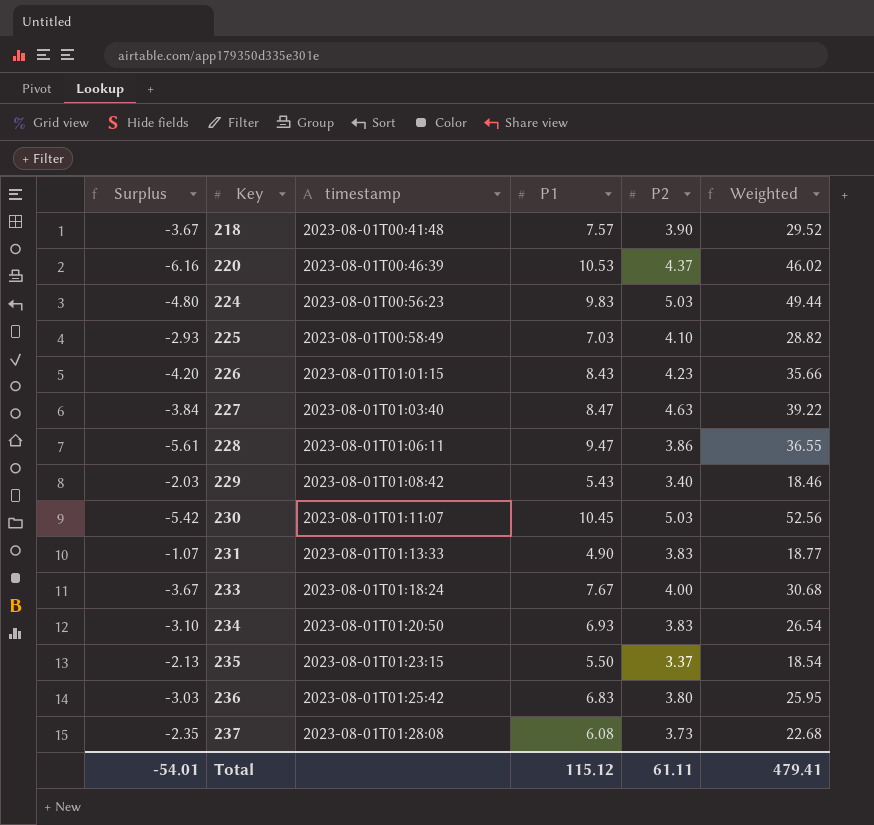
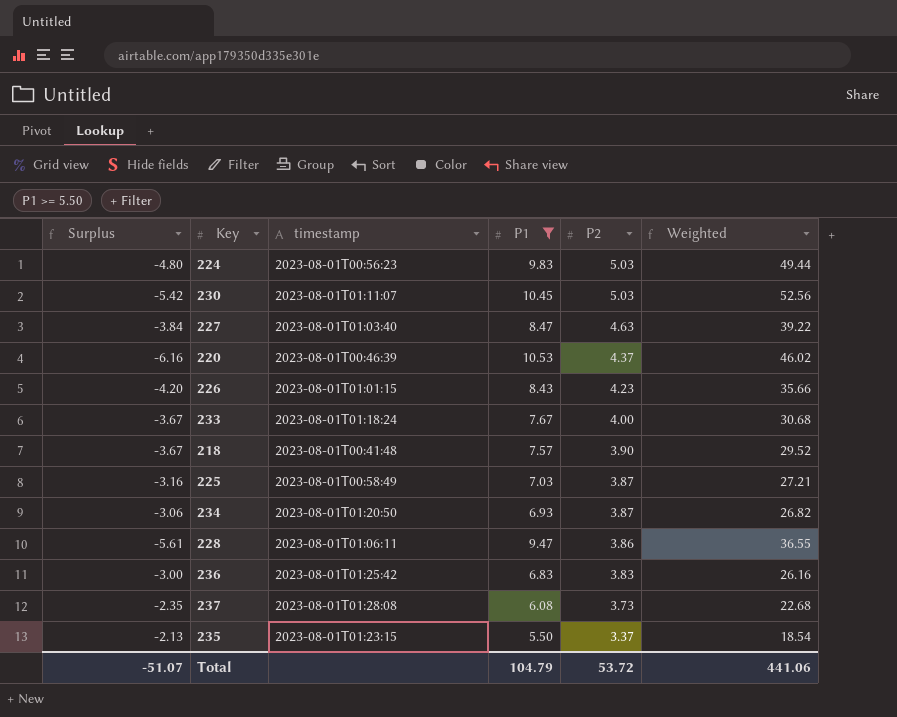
filter: none -> P1 >= 5.50
row order: Key ascending -> P2 descending
225 | Surplus: -2.93 -> -3.16
225 | P2: 4.10 -> 3.87
225 | Weighted: 28.82 -> 27.21
234 | Surplus: -3.10 -> -3.06
234 | P2: 3.83 -> 3.87
234 | Weighted: 26.54 -> 26.82
236 | Surplus: -3.03 -> -3.00
236 | P2: 3.80 -> 3.83
236 | Weighted: 25.95 -> 26.16
Total | Surplus: -54.01 -> -51.07
Total | P1: 115.12 -> 104.79
Total | P2: 61.11 -> 53.72
Total | Weighted: 479.41 -> 441.06

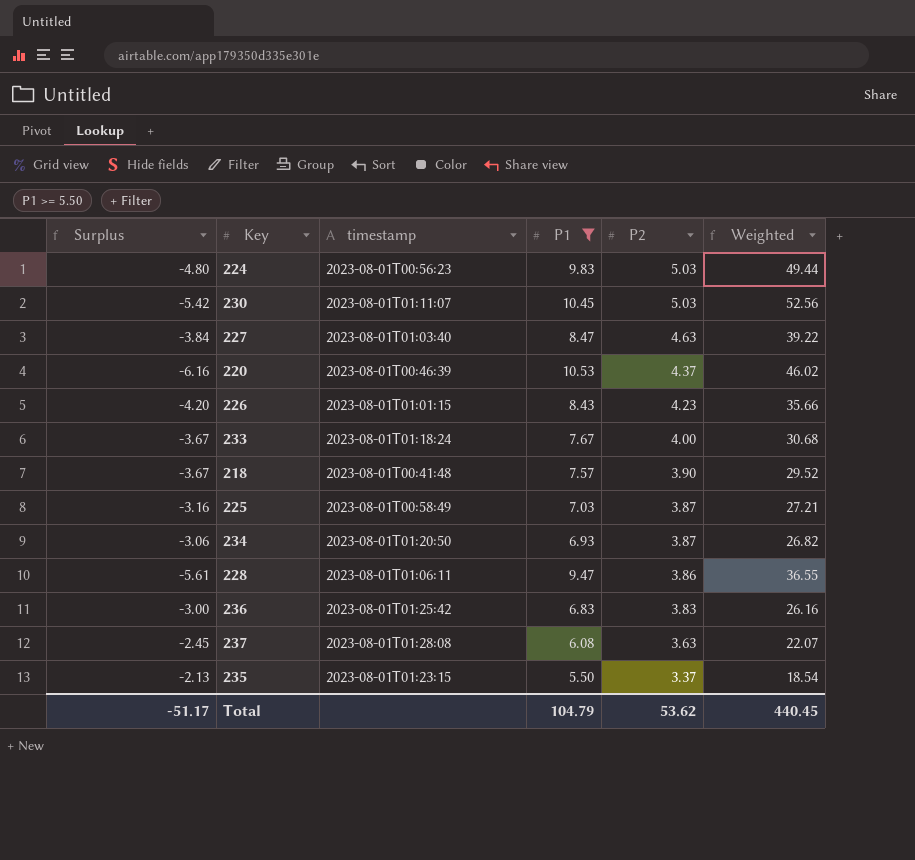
237 | Surplus: -2.35 -> -2.45
237 | P2: 3.73 -> 3.63
237 | Weighted: 22.68 -> 22.07
Total | Surplus: -51.07 -> -51.17
Total | P2: 53.72 -> 53.62
Total | Weighted: 441.06 -> 440.45

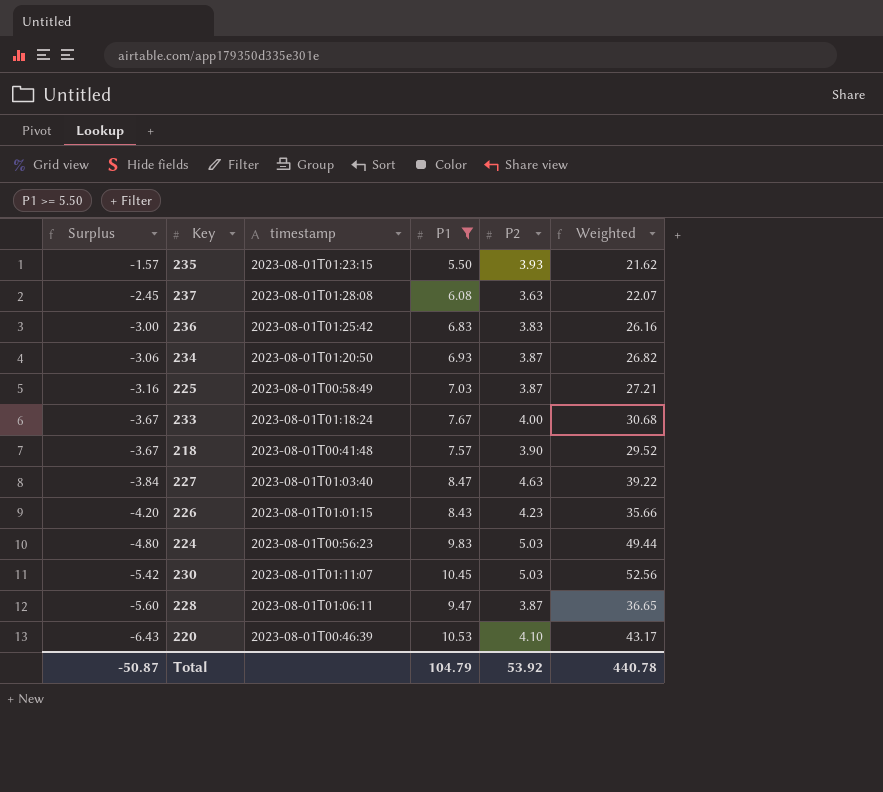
row order: P2 descending -> Surplus descending
235 | Surplus: -2.13 -> -1.57
235 | P2: 3.37 -> 3.93
235 | Weighted: 18.54 -> 21.62
228 | Surplus: -5.61 -> -5.60
228 | P2: 3.86 -> 3.87
228 | Weighted: 36.55 -> 36.65
220 | Surplus: -6.16 -> -6.43
220 | P2: 4.37 -> 4.10
220 | Weighted: 46.02 -> 43.17
Total | Surplus: -51.17 -> -50.87
Total | P2: 53.62 -> 53.92
Total | Weighted: 440.45 -> 440.78

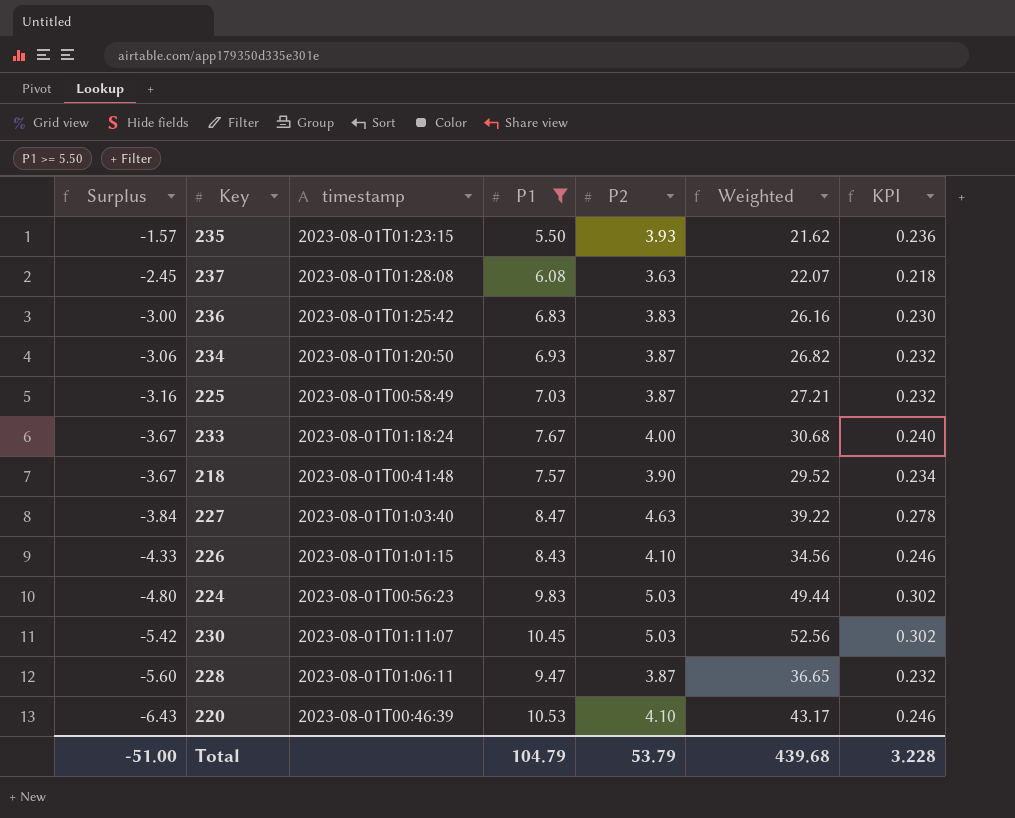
column KPI | formula: none -> [P2] * 0.06
226 | Surplus: -4.20 -> -4.33
226 | P2: 4.23 -> 4.10
226 | Weighted: 35.66 -> 34.56
Total | Surplus: -50.87 -> -51.00
Total | P2: 53.92 -> 53.79
Total | Weighted: 440.78 -> 439.68

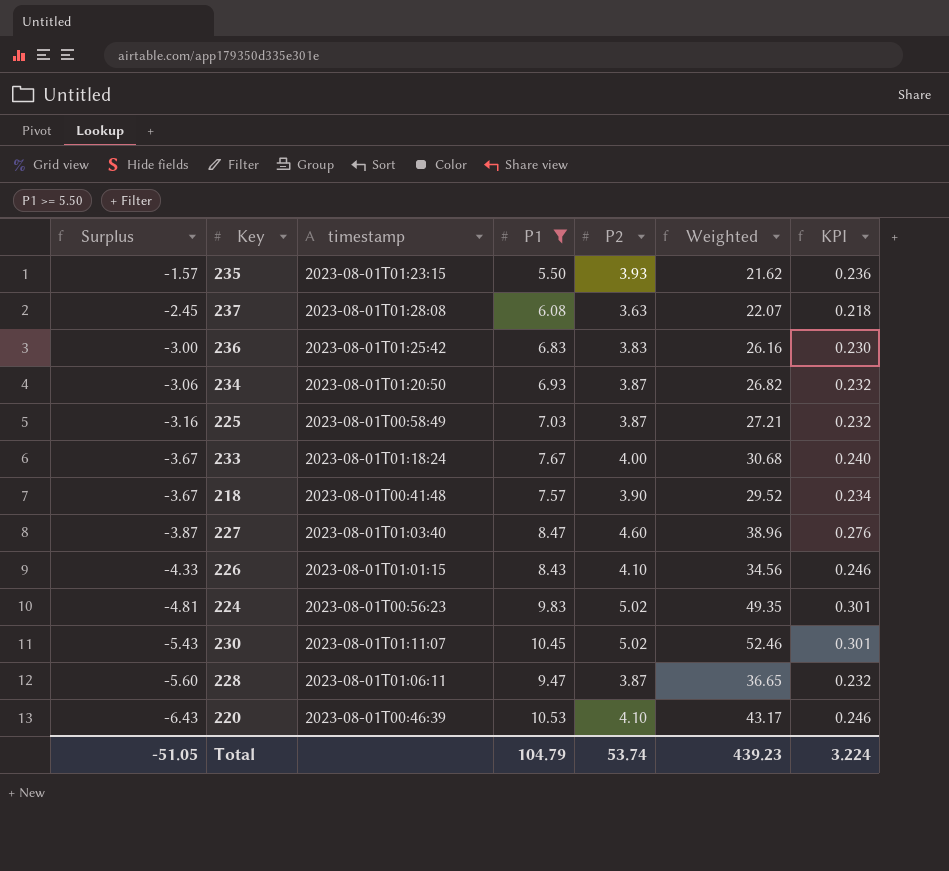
227 | Surplus: -3.84 -> -3.87
227 | P2: 4.63 -> 4.60
227 | Weighted: 39.22 -> 38.96
227 | KPI: 0.278 -> 0.276
224 | Surplus: -4.80 -> -4.81
224 | P2: 5.03 -> 5.02
224 | Weighted: 49.44 -> 49.35
224 | KPI: 0.302 -> 0.301
230 | Surplus: -5.42 -> -5.43
230 | P2: 5.03 -> 5.02
230 | Weighted: 52.56 -> 52.46
230 | KPI: 0.302 -> 0.301
Total | Surplus: -51.00 -> -51.05
Total | P2: 53.79 -> 53.74
Total | Weighted: 439.68 -> 439.23
Total | KPI: 3.228 -> 3.224

